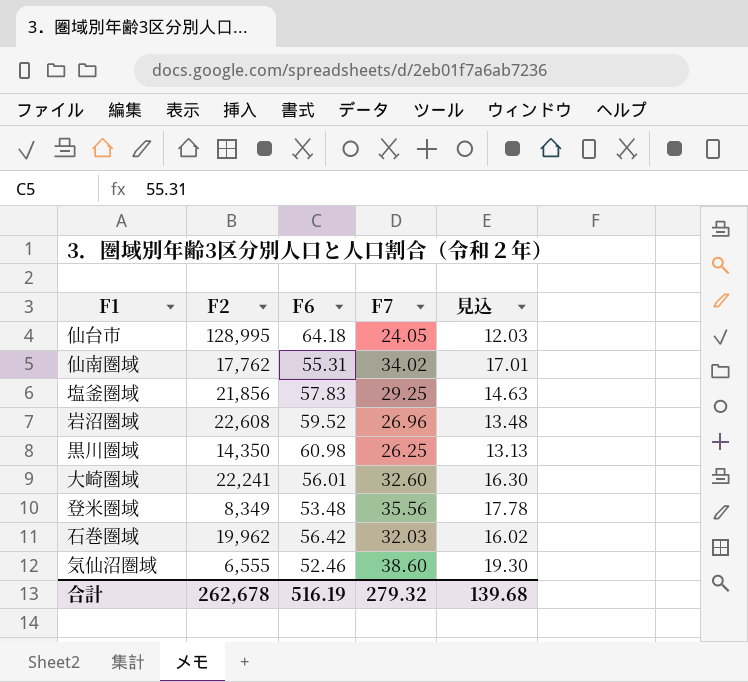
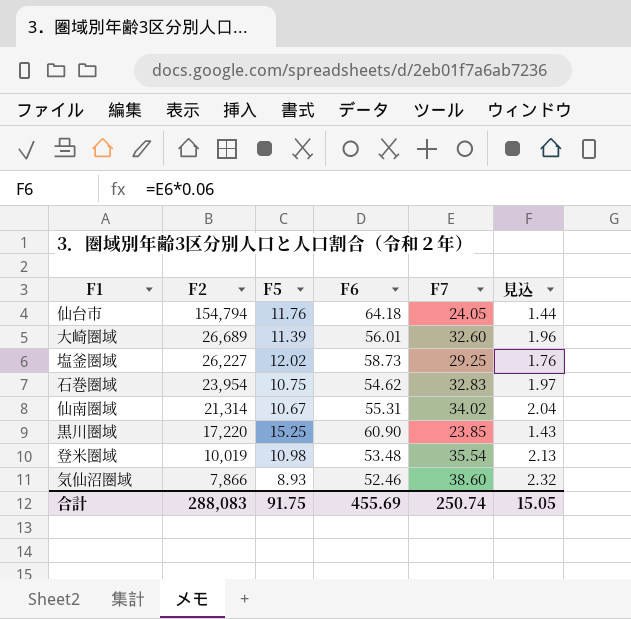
row order: none -> F2 descending
column F5 | position: none -> 3
column 見込 | formula: [F7] * 0.5 -> [F7] * 0.06
row 岩沼圏域: 22,608 | 59.52 | 26.96 | 13.48 -> none
仙台市 | F2: 128,995 -> 154,794
大崎圏域 | F2: 22,241 -> 26,689
塩釜圏域 | F2: 21,856 -> 26,227
塩釜圏域 | F6: 57.83 -> 58.73
石巻圏域 | F2: 19,962 -> 23,954
石巻圏域 | F6: 56.42 -> 54.62
石巻圏域 | F7: 32.03 -> 32.83
仙南圏域 | F2: 17,762 -> 21,314
黒川圏域 | F2: 14,350 -> 17,220
黒川圏域 | F6: 60.98 -> 60.90
黒川圏域 | F7: 26.25 -> 23.85
登米圏域 | F2: 8,349 -> 10,019
登米圏域 | F7: 35.56 -> 35.54
気仙沼圏域 | F2: 6,555 -> 7,866
合計 | F2: 262,678 -> 288,083
合計 | F6: 516.19 -> 455.69
合計 | F7: 279.32 -> 250.74
合計 | 見込: 139.68 -> 15.05

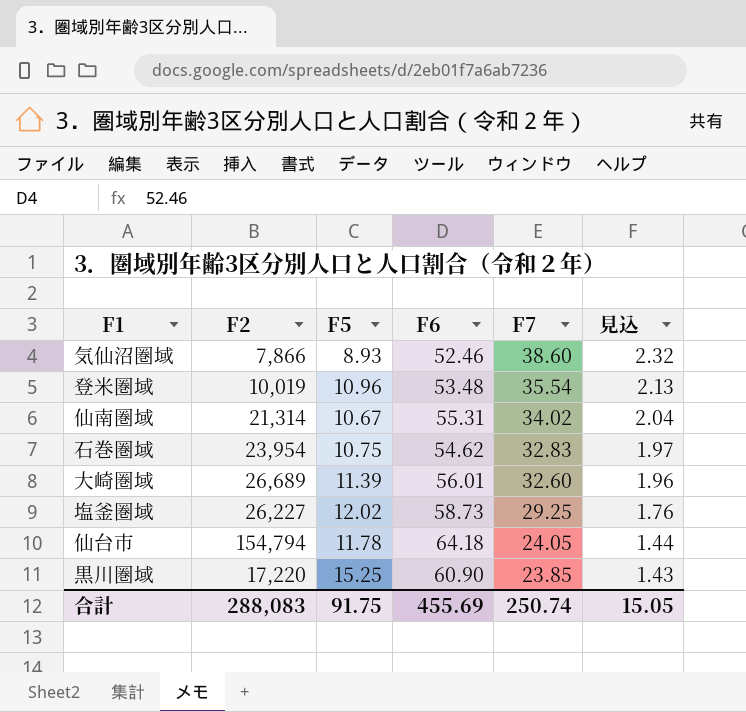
row order: F2 descending -> F7 descending
登米圏域 | F5: 10.98 -> 10.96
仙台市 | F5: 11.76 -> 11.78

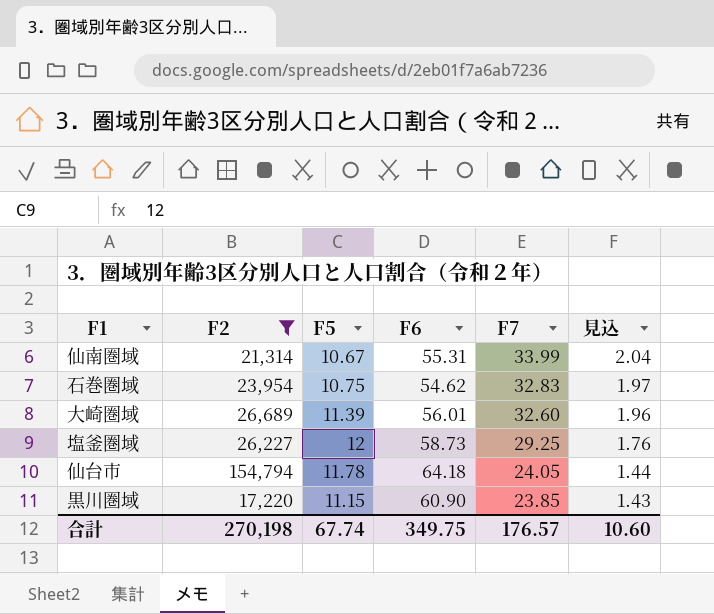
filter: none -> F2 >= 17,220
仙南圏域 | F7: 34.02 -> 33.99
塩釜圏域 | F5: 12.02 -> 12
黒川圏域 | F5: 15.25 -> 11.15
合計 | F2: 288,083 -> 270,198
合計 | F5: 91.75 -> 67.74
合計 | F6: 455.69 -> 349.75
合計 | F7: 250.74 -> 176.57
合計 | 見込: 15.05 -> 10.60

